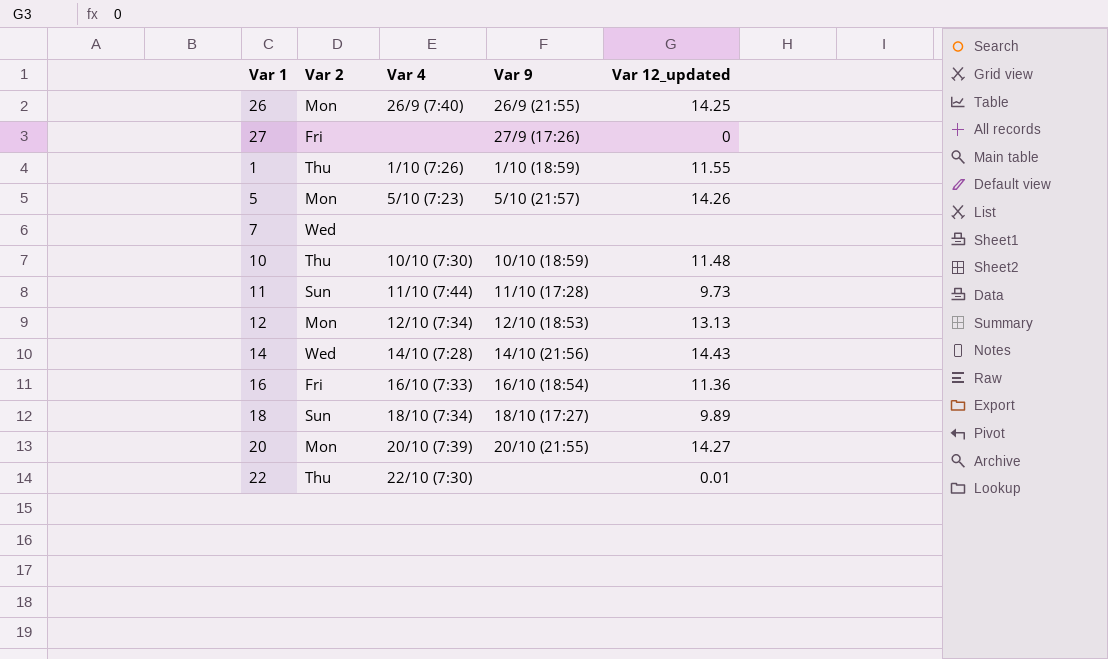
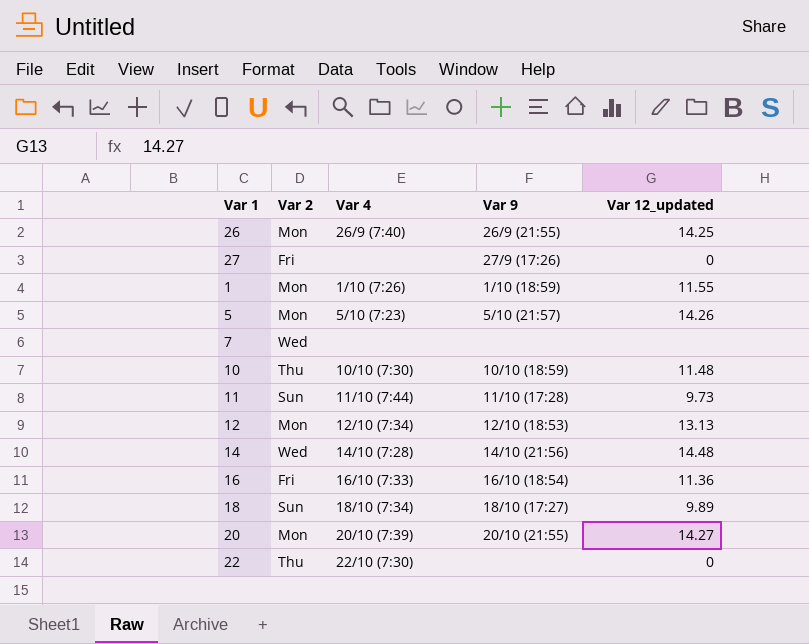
1 | Var 2: Thu -> Mon
14 | Var 12_updated: 14.43 -> 14.48
22 | Var 12_updated: 0.01 -> 0

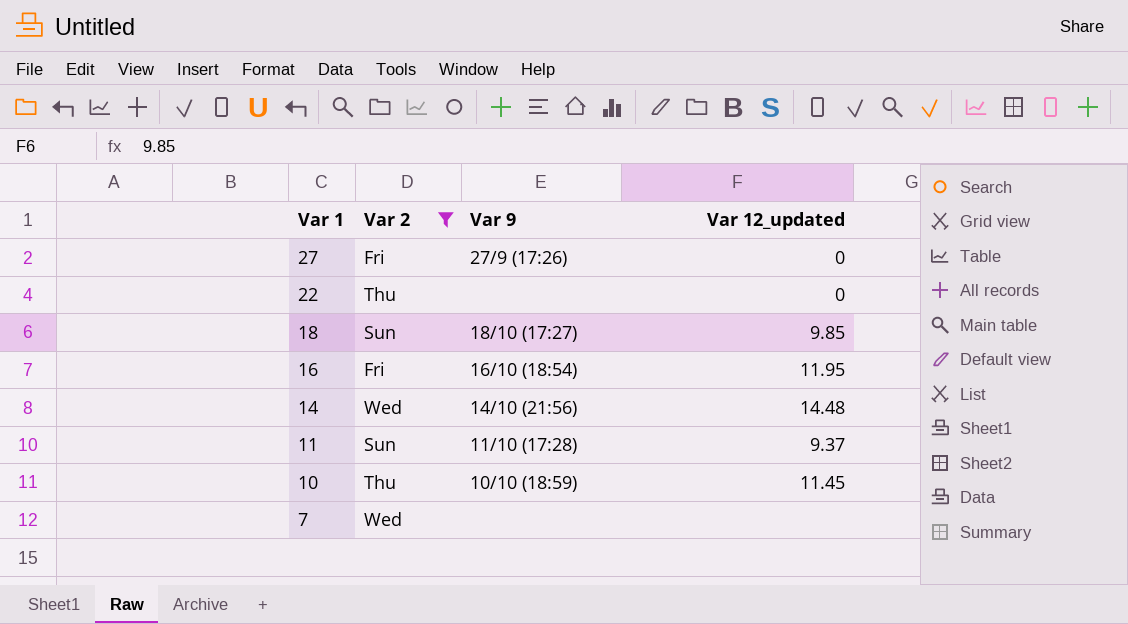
filter: none -> Var 2 != Mon
row order: none -> Var 1 descending
column Var 4 | position: 3 -> none
18 | Var 12_updated: 9.89 -> 9.85
16 | Var 12_updated: 11.36 -> 11.95
11 | Var 12_updated: 9.73 -> 9.37
10 | Var 12_updated: 11.48 -> 11.45

